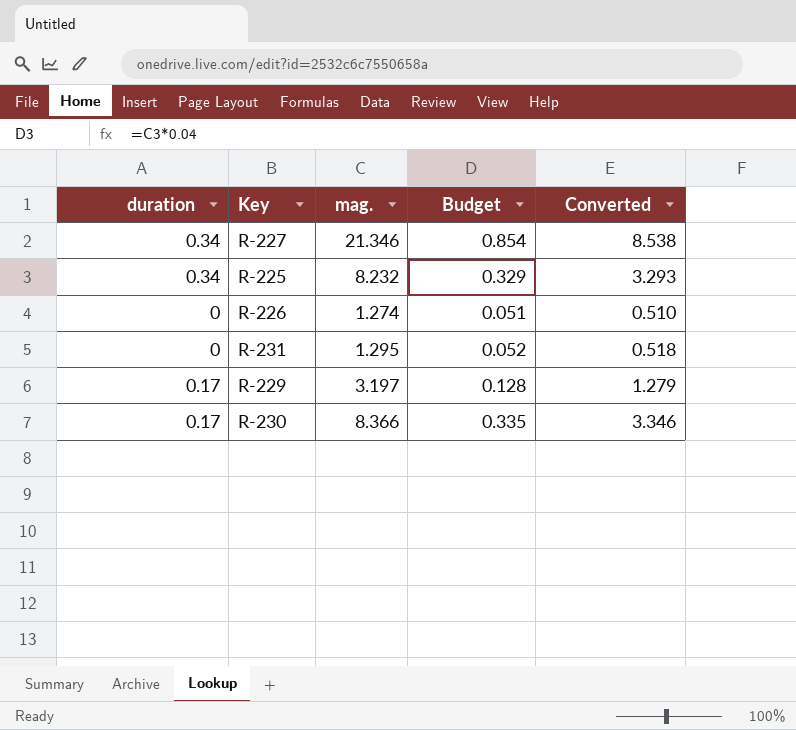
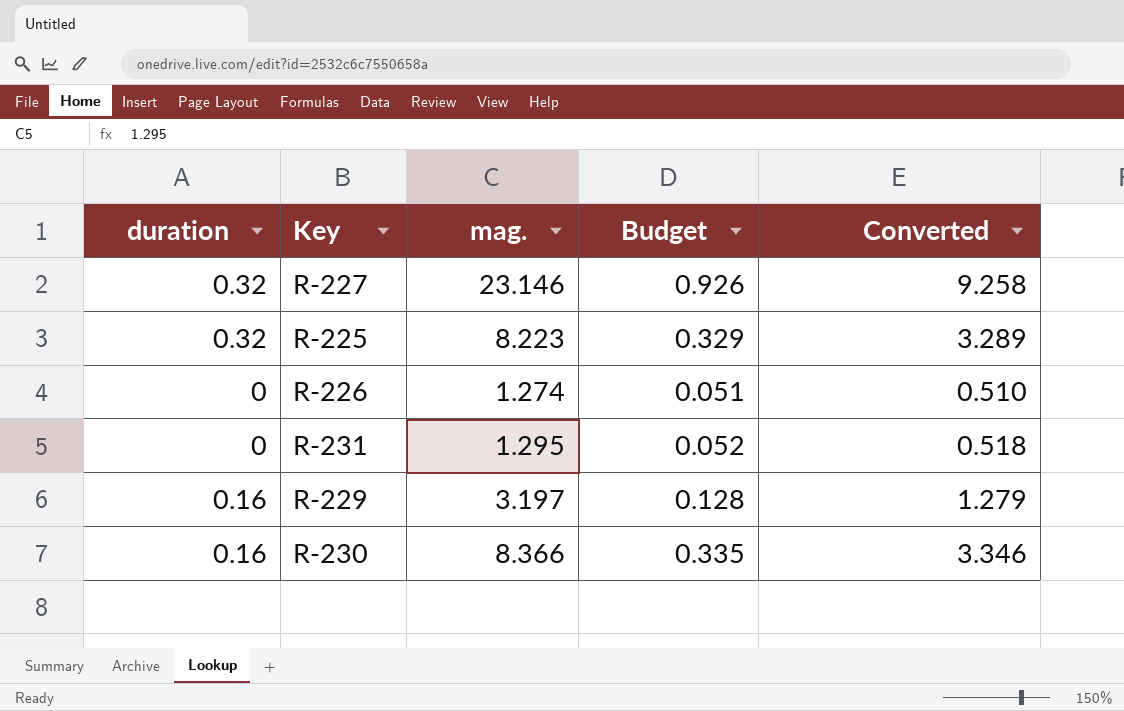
R-227 | duration: 0.34 -> 0.32
R-227 | mag.: 21.346 -> 23.146
R-227 | Budget: 0.854 -> 0.926
R-227 | Converted: 8.538 -> 9.258
R-225 | duration: 0.34 -> 0.32
R-225 | mag.: 8.232 -> 8.223
R-225 | Converted: 3.293 -> 3.289
R-229 | duration: 0.17 -> 0.16
R-230 | duration: 0.17 -> 0.16

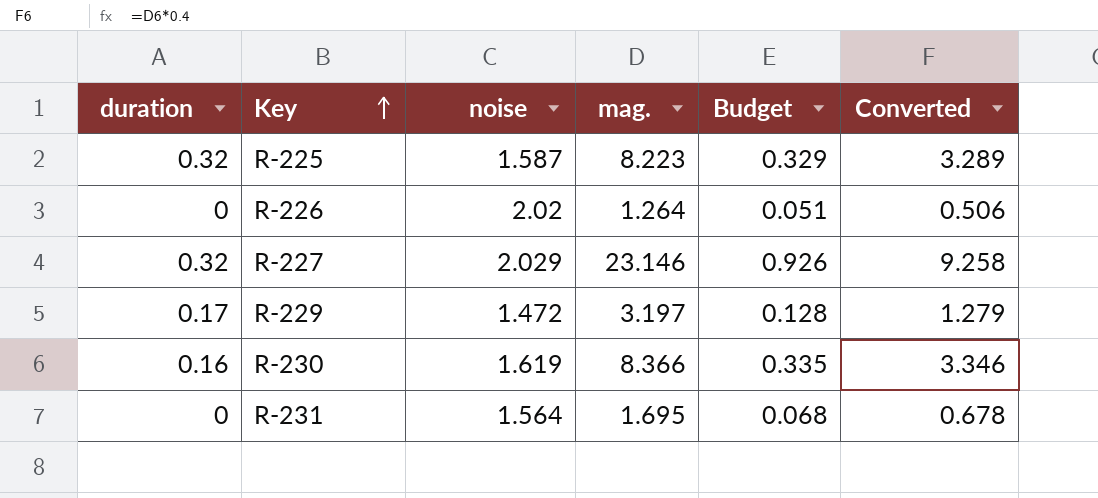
row order: none -> Key ascending
column noise | position: none -> 3
R-226 | mag.: 1.274 -> 1.264
R-226 | Converted: 0.510 -> 0.506
R-229 | duration: 0.16 -> 0.17
R-231 | mag.: 1.295 -> 1.695
R-231 | Budget: 0.052 -> 0.068
R-231 | Converted: 0.518 -> 0.678

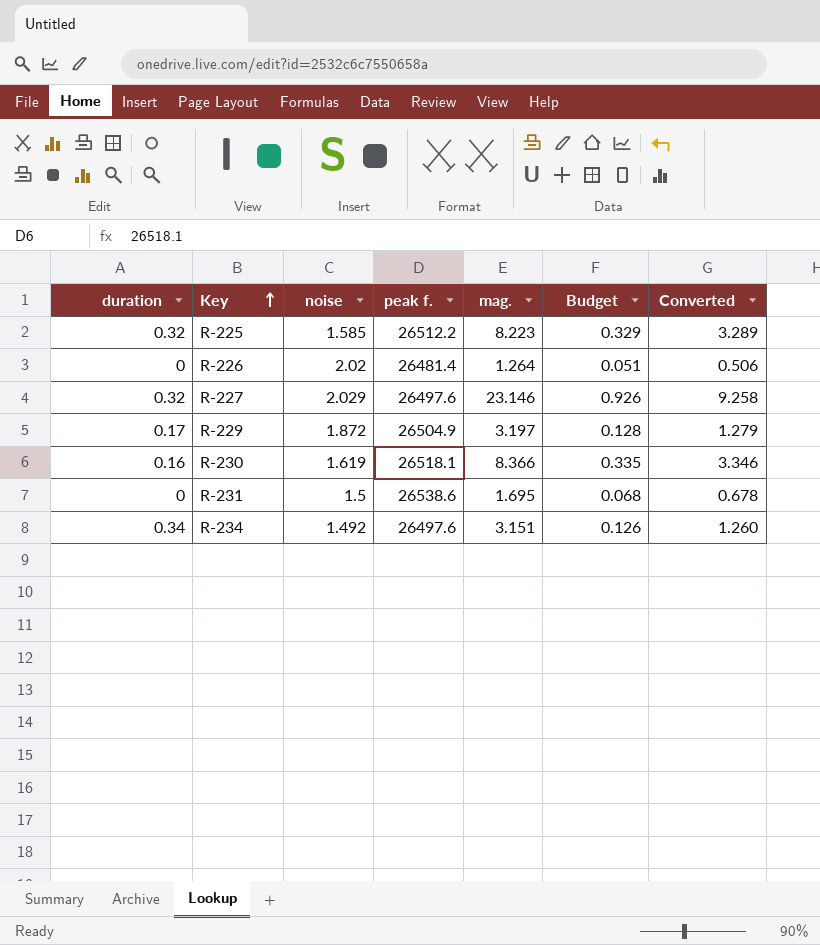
column peak f. | position: none -> 4
R-225 | noise: 1.587 -> 1.585
R-229 | noise: 1.472 -> 1.872
R-231 | noise: 1.564 -> 1.5
row R-234: none -> 0.34 | 1.492 | 26497.6 | 3.151 | 0.126 | 1.260

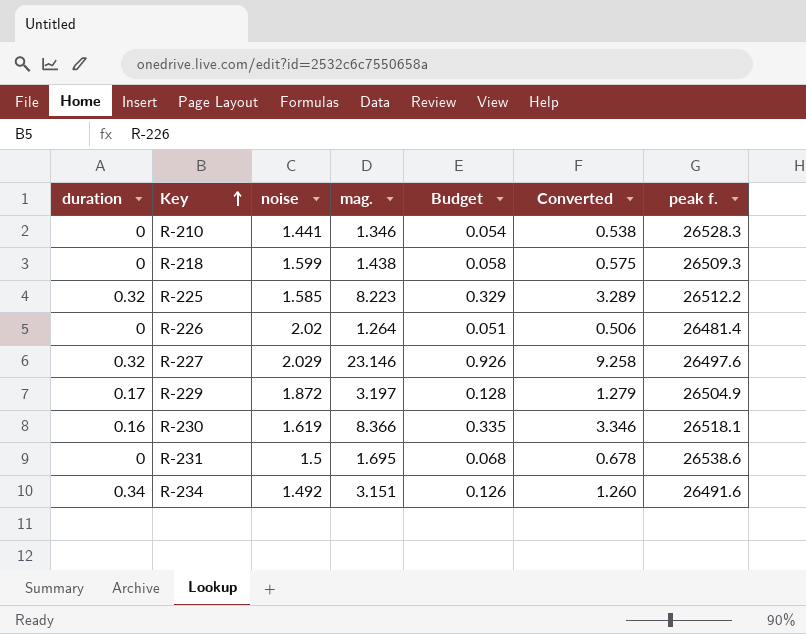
column peak f. | position: 4 -> 7
row R-210: none -> 0 | 1.441 | 1.346 | 0.054 | 0.538 | 26528.3
row R-218: none -> 0 | 1.599 | 1.438 | 0.058 | 0.575 | 26509.3
R-234 | peak f.: 26497.6 -> 26491.6

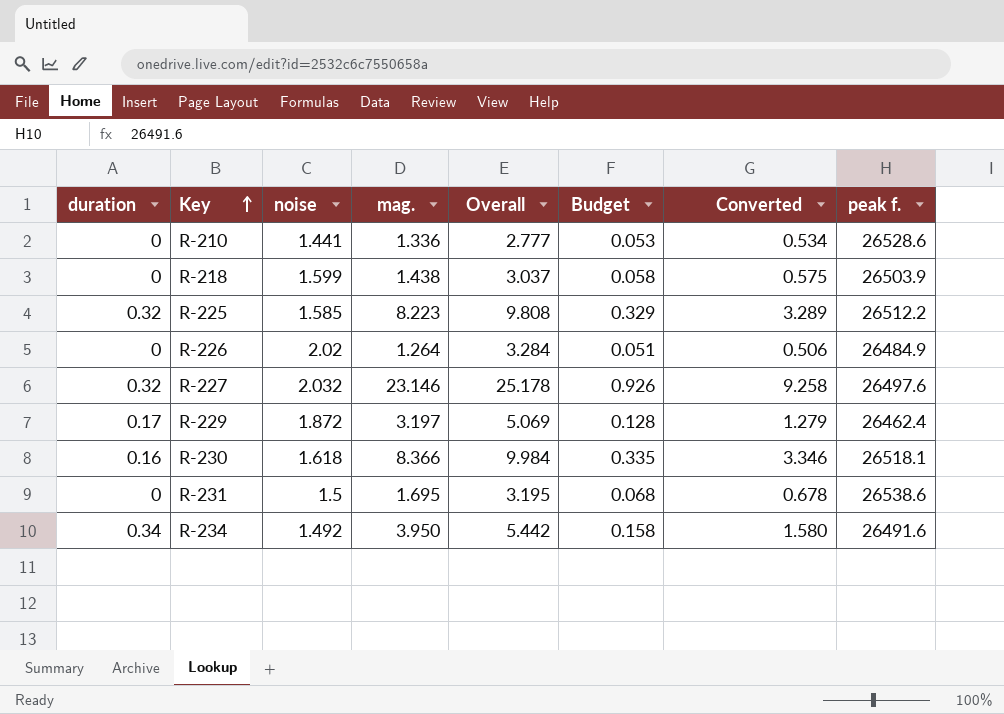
column Overall | formula: none -> [noise] + [mag.]
R-210 | mag.: 1.346 -> 1.336
R-210 | Budget: 0.054 -> 0.053
R-210 | Converted: 0.538 -> 0.534
R-210 | peak f.: 26528.3 -> 26528.6
R-218 | peak f.: 26509.3 -> 26503.9
R-226 | peak f.: 26481.4 -> 26484.9
R-227 | noise: 2.029 -> 2.032
R-229 | peak f.: 26504.9 -> 26462.4
R-230 | noise: 1.619 -> 1.618
R-234 | mag.: 3.151 -> 3.950
R-234 | Budget: 0.126 -> 0.158
R-234 | Converted: 1.260 -> 1.580

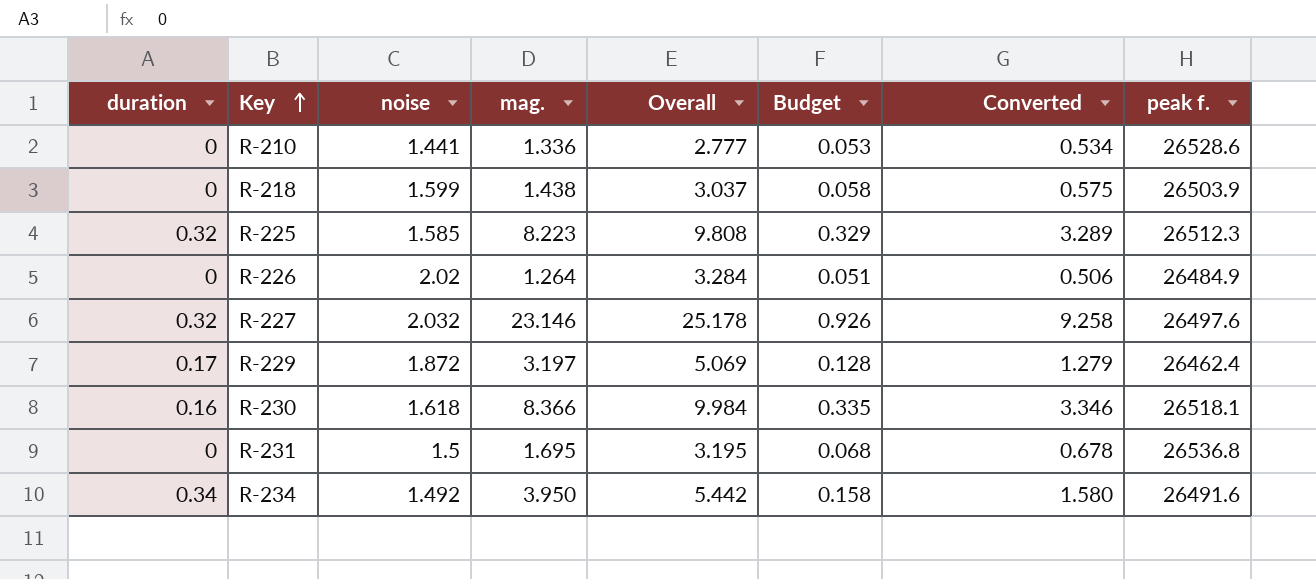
R-225 | peak f.: 26512.2 -> 26512.3
R-231 | peak f.: 26538.6 -> 26536.8

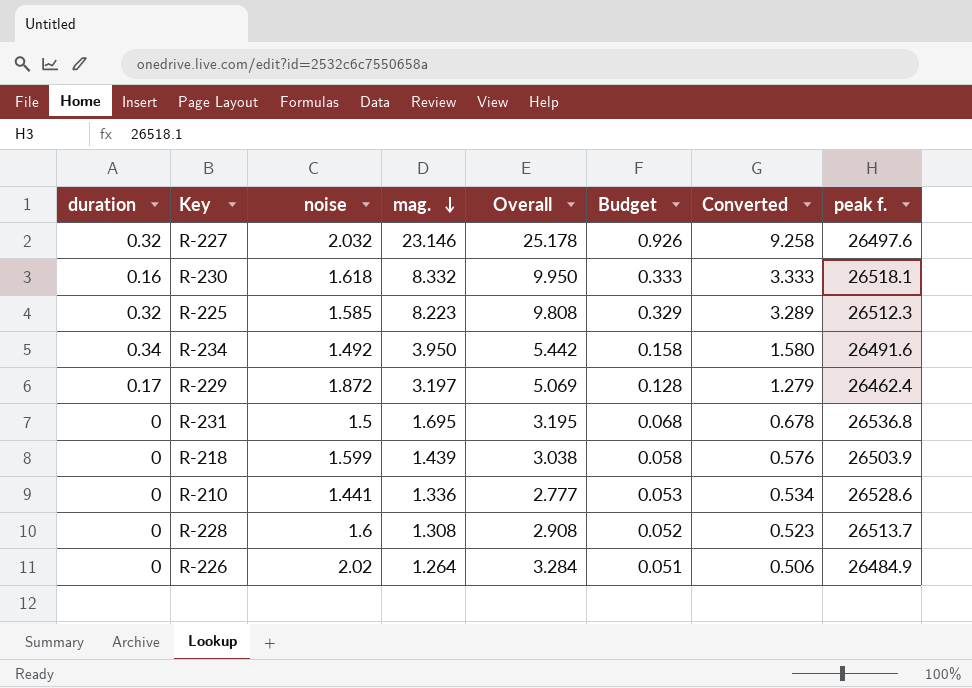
row order: Key ascending -> mag. descending
R-230 | mag.: 8.366 -> 8.332
R-230 | Overall: 9.984 -> 9.950
R-230 | Budget: 0.335 -> 0.333
R-230 | Converted: 3.346 -> 3.333
R-218 | mag.: 1.438 -> 1.439
R-218 | Overall: 3.037 -> 3.038
R-218 | Converted: 0.575 -> 0.576
row R-228: none -> 0 | 1.6 | 1.308 | 2.908 | 0.052 | 0.523 | 26513.7

